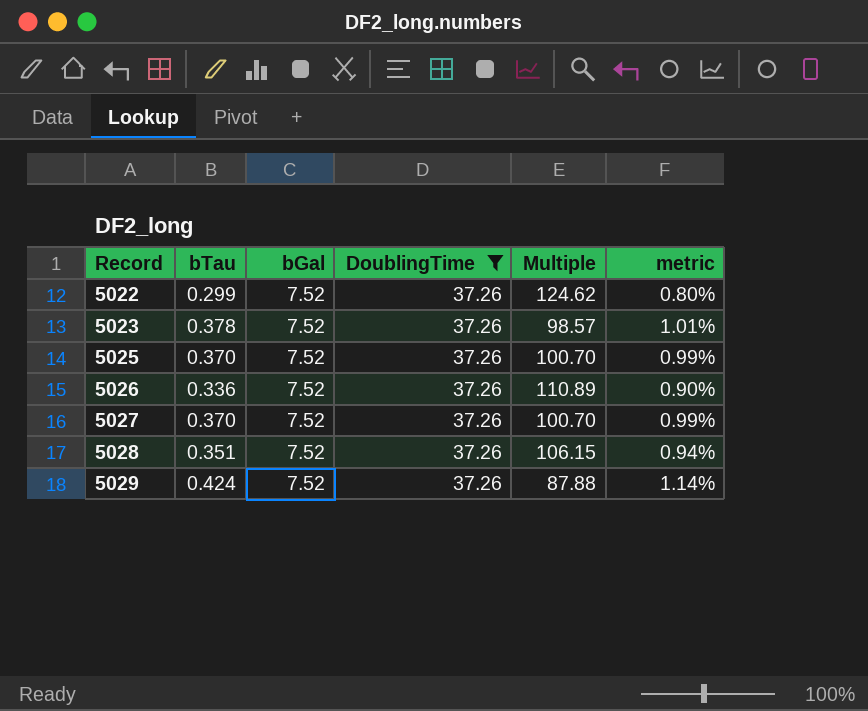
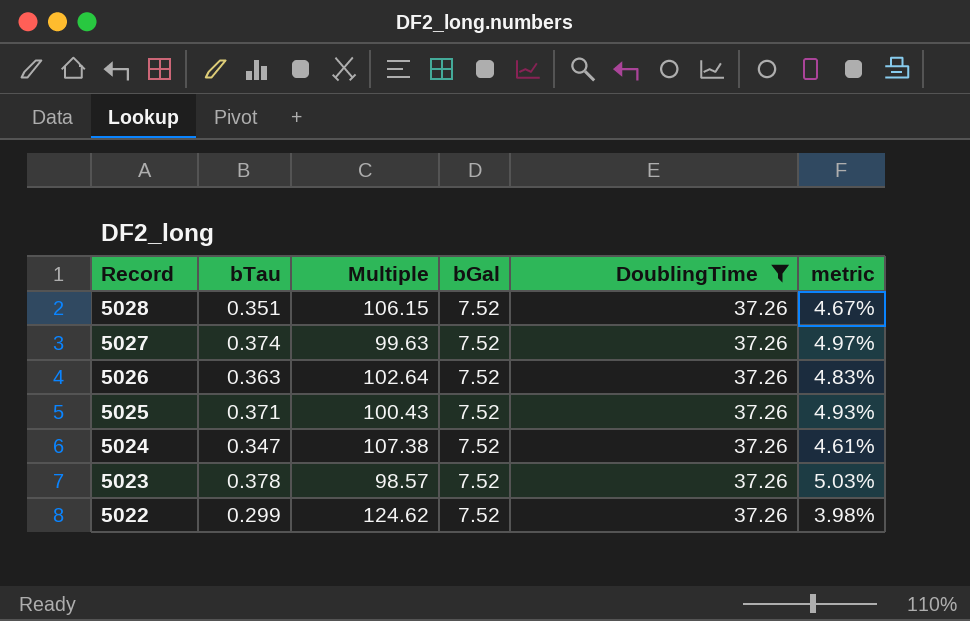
row order: Record ascending -> Record descending
column Multiple | position: 5 -> 3
column metric | formula: [bTau] / [DoublingTime] -> [bTau] / [bGal]
row 5029: 0.424 | 7.52 | 37.26 | 87.88 | 1.14% -> none
5027 | bTau: 0.370 -> 0.374
5027 | Multiple: 100.70 -> 99.63
5026 | bTau: 0.336 -> 0.363
5026 | Multiple: 110.89 -> 102.64
5025 | bTau: 0.370 -> 0.371
5025 | Multiple: 100.70 -> 100.43
row 5024: none -> 0.347 | 107.38 | 7.52 | 37.26 | 4.61%

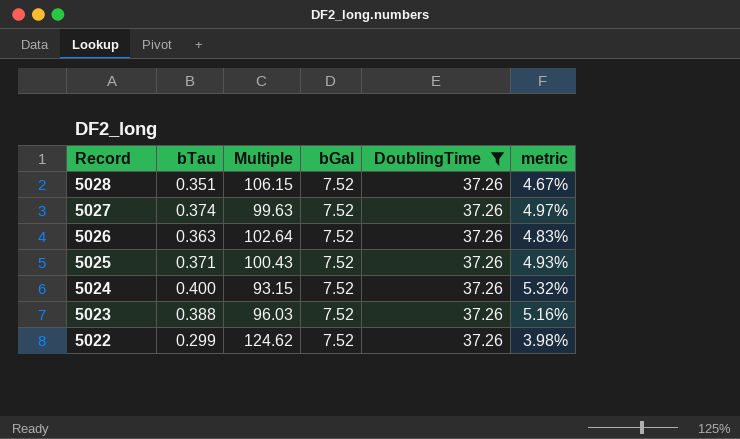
5024 | bTau: 0.347 -> 0.400
5024 | Multiple: 107.38 -> 93.15
5024 | metric: 4.61% -> 5.32%
5023 | bTau: 0.378 -> 0.388
5023 | Multiple: 98.57 -> 96.03
5023 | metric: 5.03% -> 5.16%

